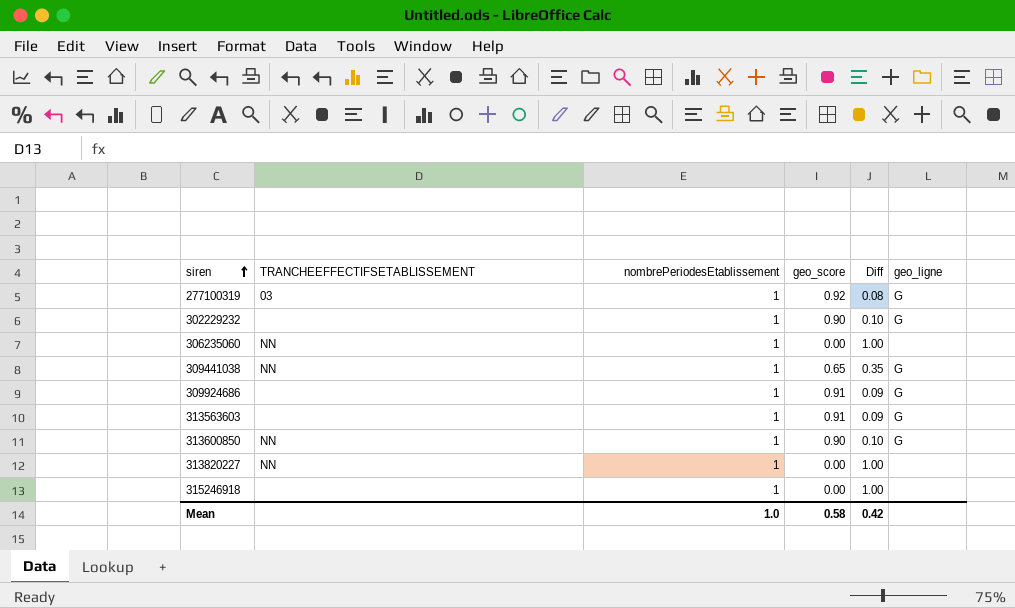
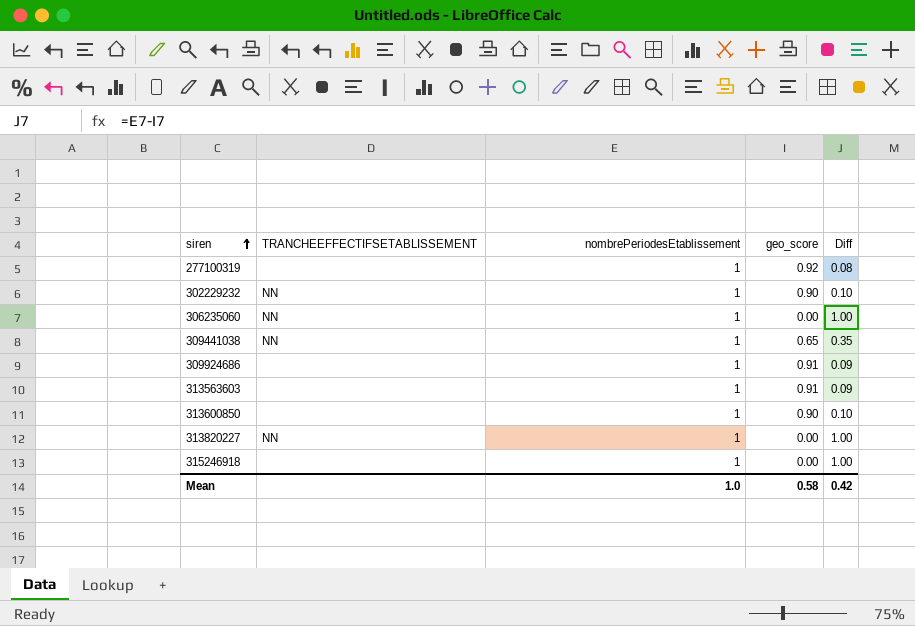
column geo_ligne | position: 6 -> none
277100319 | TRANCHEEFFECTIFSETABLISSEMENT: 03 -> none
302229232 | TRANCHEEFFECTIFSETABLISSEMENT: none -> NN
313600850 | TRANCHEEFFECTIFSETABLISSEMENT: NN -> none

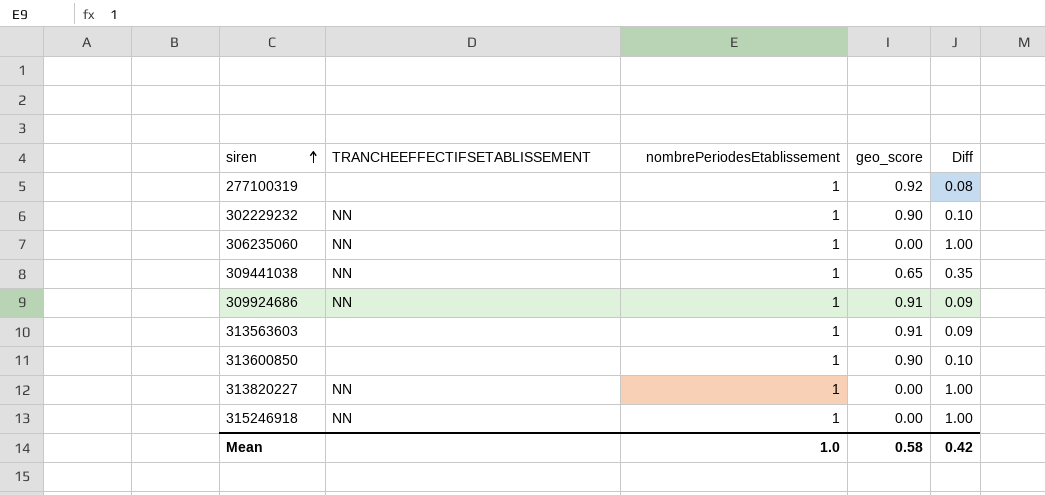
309924686 | TRANCHEEFFECTIFSETABLISSEMENT: none -> NN
315246918 | TRANCHEEFFECTIFSETABLISSEMENT: none -> NN

